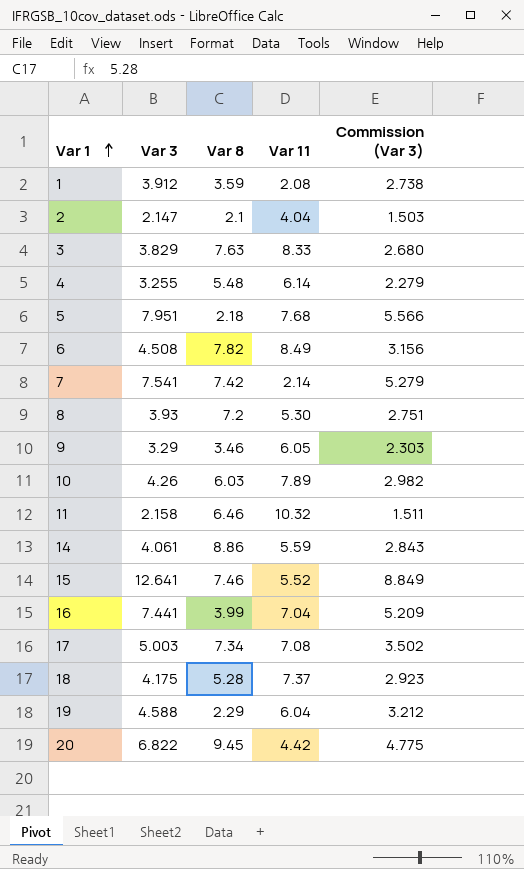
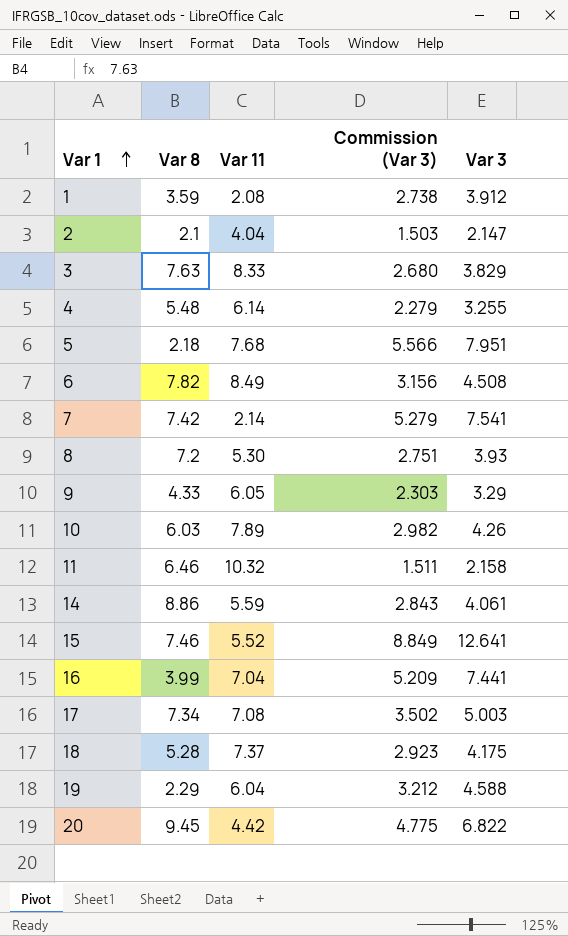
column Var 3 | position: 2 -> 5
9 | Var 8: 3.46 -> 4.33

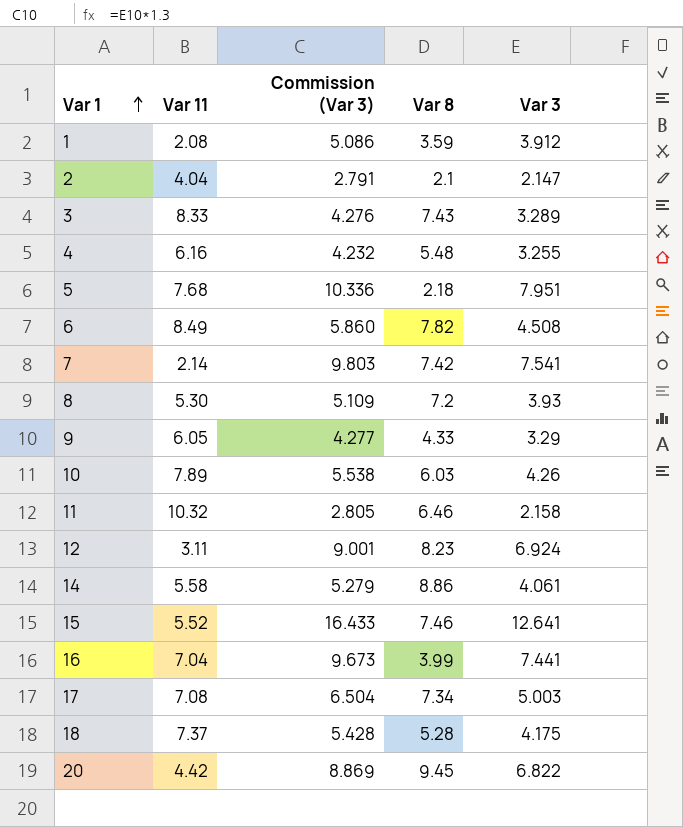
column Commission (Var 3) | formula: [Var 3] * 0.7 -> [Var 3] * 1.3
column Var 8 | position: 2 -> 4
row 19: 2.29 | 6.04 | 3.212 | 4.588 -> none
3 | Var 8: 7.63 -> 7.43
3 | Var 3: 3.829 -> 3.289
4 | Var 11: 6.14 -> 6.16
row 12: none -> 3.11 | 9.001 | 8.23 | 6.924
14 | Var 11: 5.59 -> 5.58

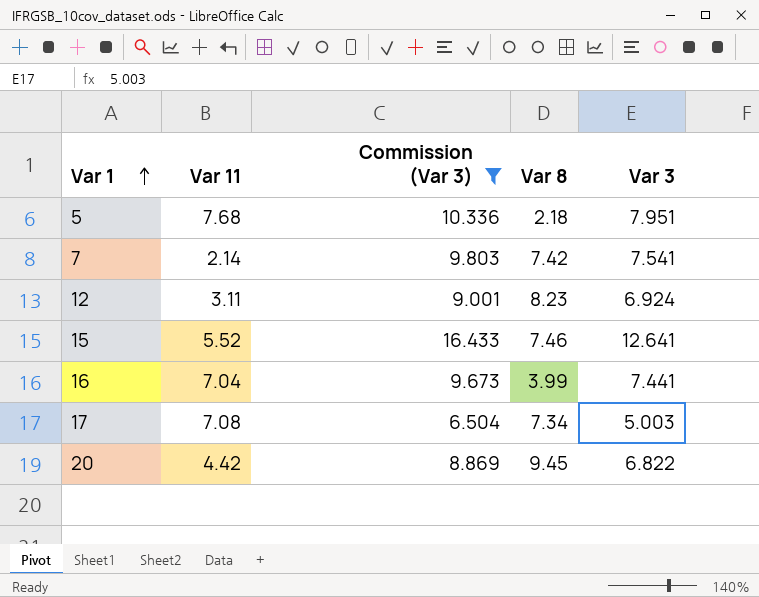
filter: none -> Commission (Var 3) >= 6.504

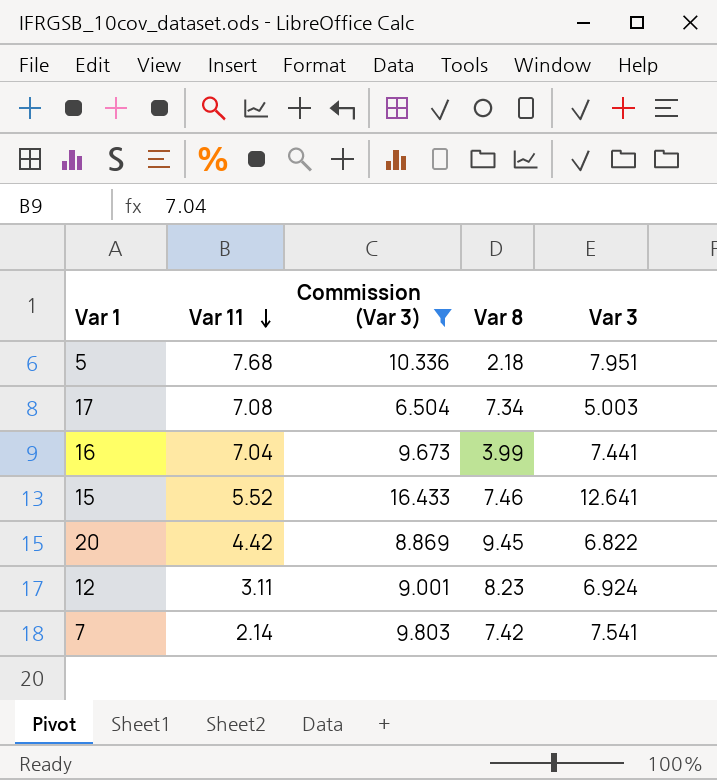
row order: Var 1 ascending -> Var 11 descending

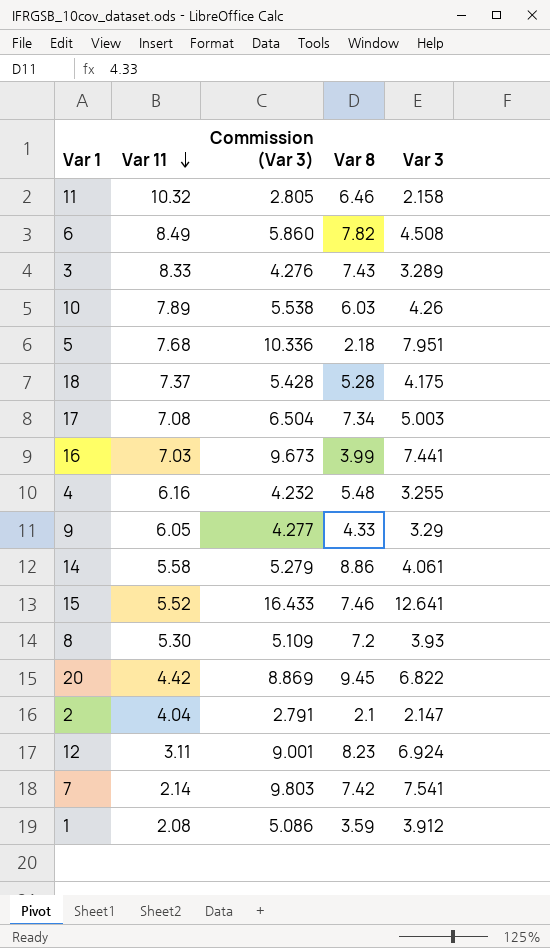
filter: Commission (Var 3) >= 6.504 -> none
16 | Var 11: 7.04 -> 7.03

